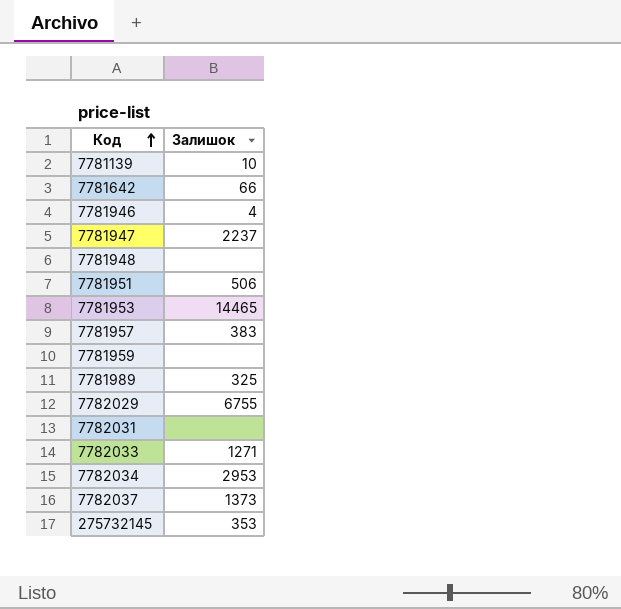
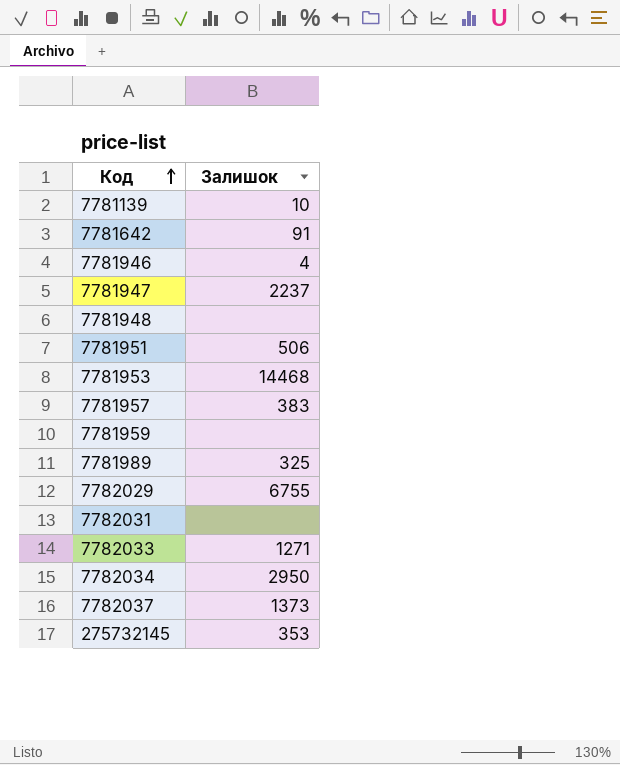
7781642 | Залишок: 66 -> 91
7781953 | Залишок: 14465 -> 14468
7782034 | Залишок: 2953 -> 2950

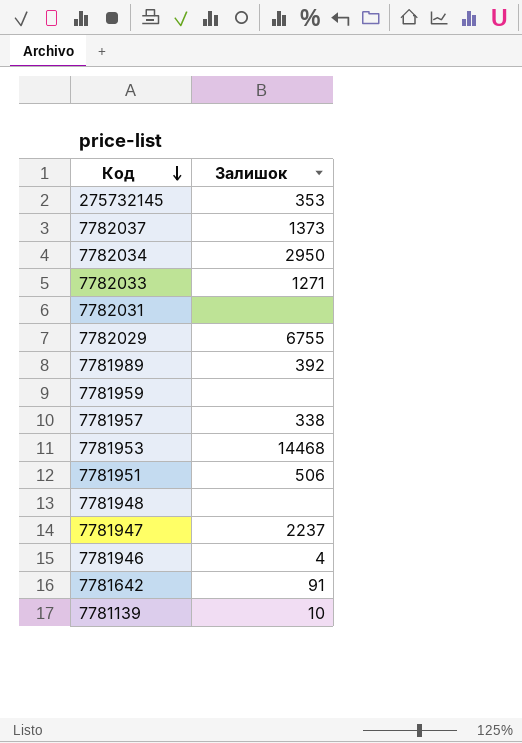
row order: Код ascending -> Код descending
7781989 | Залишок: 325 -> 392
7781957 | Залишок: 383 -> 338

